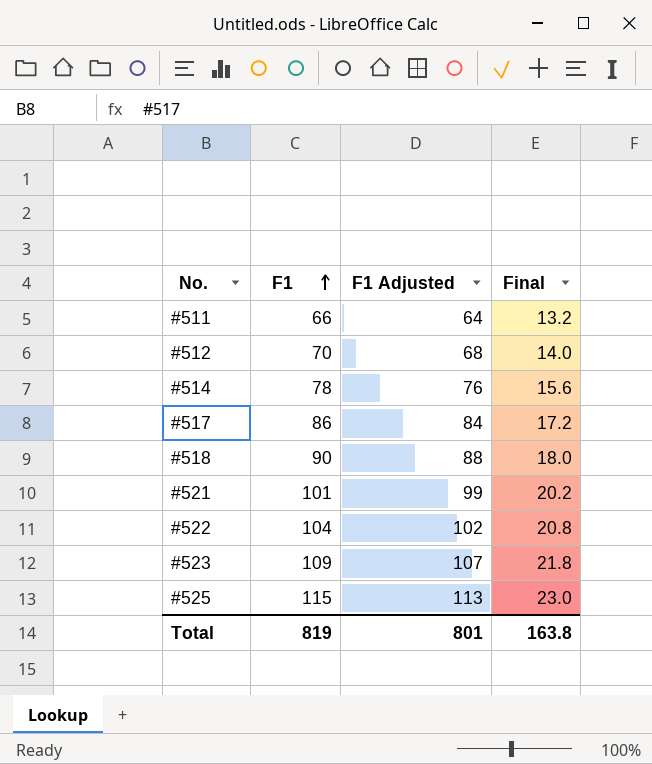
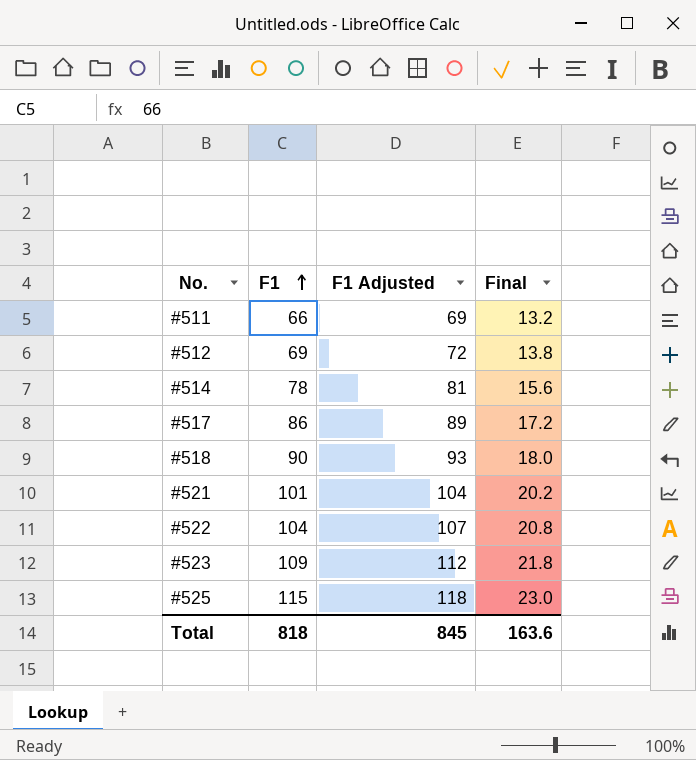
column F1 Adjusted | formula: [F1] - 2 -> [F1] + 3
#512 | F1: 70 -> 69
#512 | Final: 14.0 -> 13.8
Total | F1: 819 -> 818
Total | F1 Adjusted: 801 -> 845
Total | Final: 163.8 -> 163.6

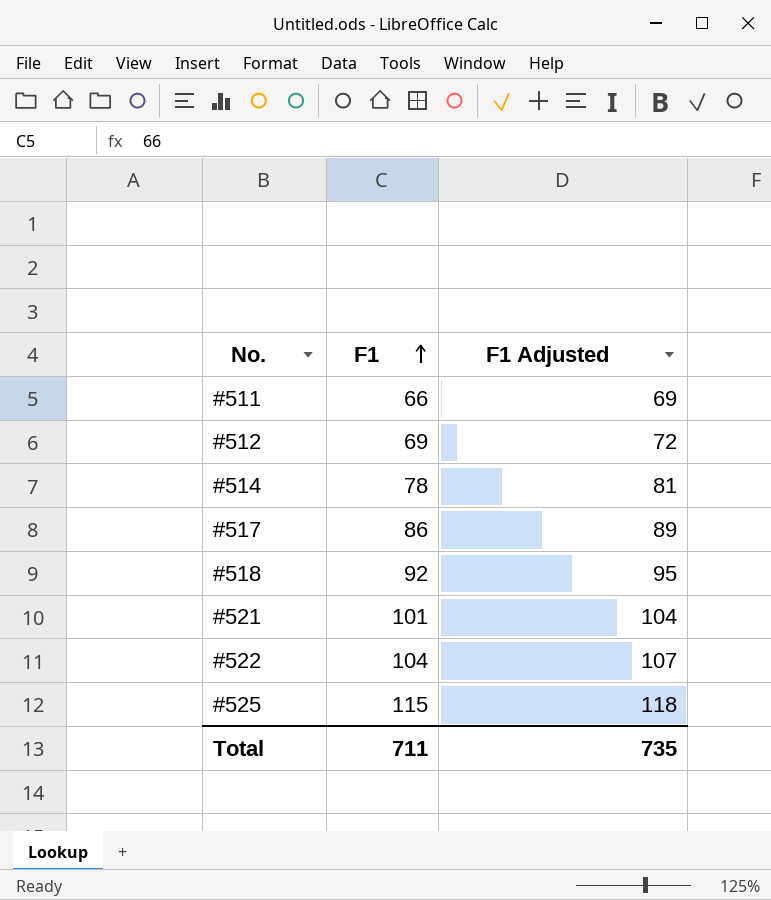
column Final | formula: [F1] * 0.2 -> none
row #523: 109 | 112 | 21.8 -> none
#518 | F1: 90 -> 92
#518 | F1 Adjusted: 93 -> 95
Total | F1: 818 -> 711
Total | F1 Adjusted: 845 -> 735

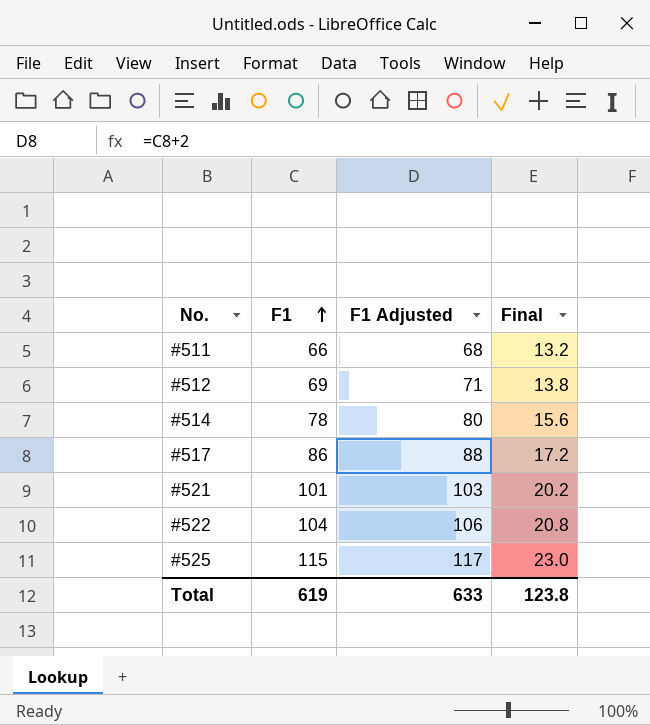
column F1 Adjusted | formula: [F1] + 3 -> [F1] + 2
column Final | formula: none -> [F1] * 0.2
row #518: 92 | 95 -> none
Total | F1: 711 -> 619
Total | F1 Adjusted: 735 -> 633

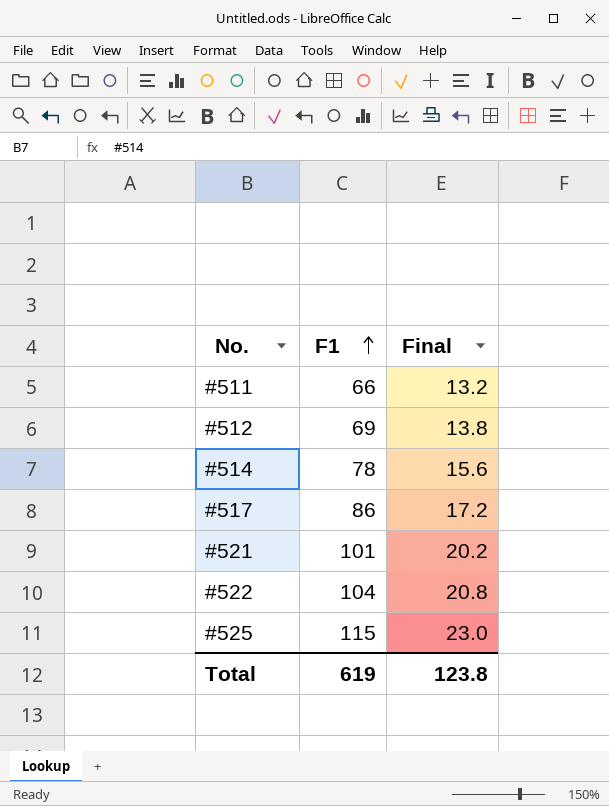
column F1 Adjusted | formula: [F1] + 2 -> none

